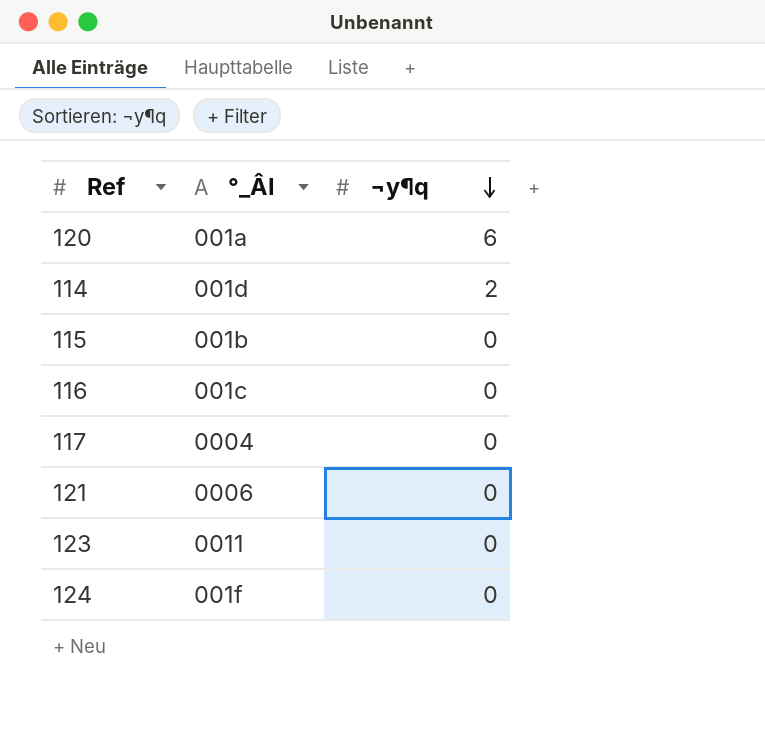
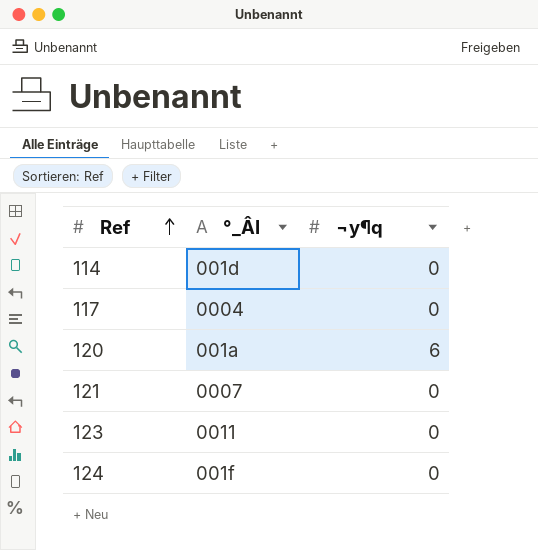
row order: ¬y¶q descending -> Ref ascending
row 115: 001b | 0 -> none
row 116: 001c | 0 -> none
114 | ¬y¶q: 2 -> 0
121 | °_ÂI: 0006 -> 0007

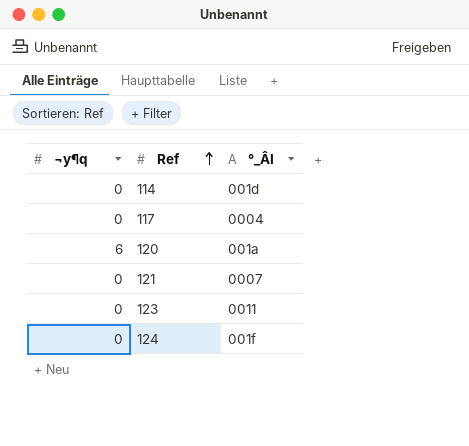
column ¬y¶q | position: 3 -> 1

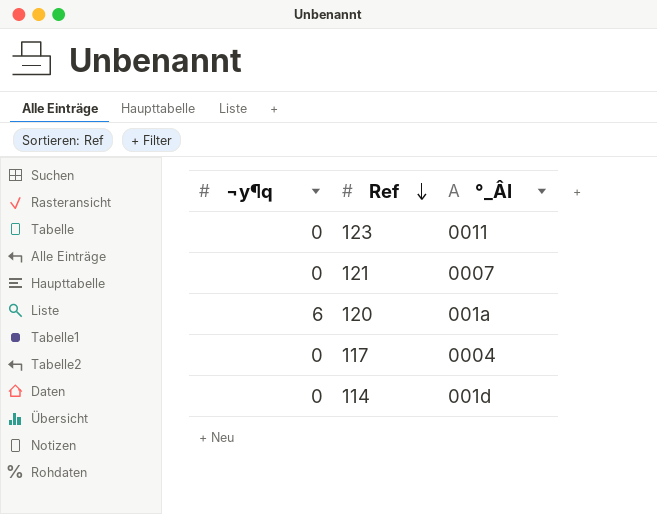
row order: Ref ascending -> Ref descending
row 124: 0 | 001f -> none

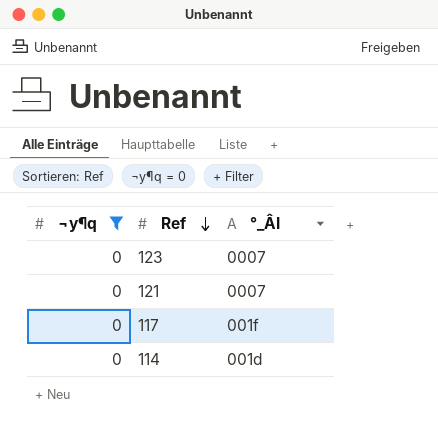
filter: none -> ¬y¶q = 0
123 | °_ÂI: 0011 -> 0007
117 | °_ÂI: 0004 -> 001f

